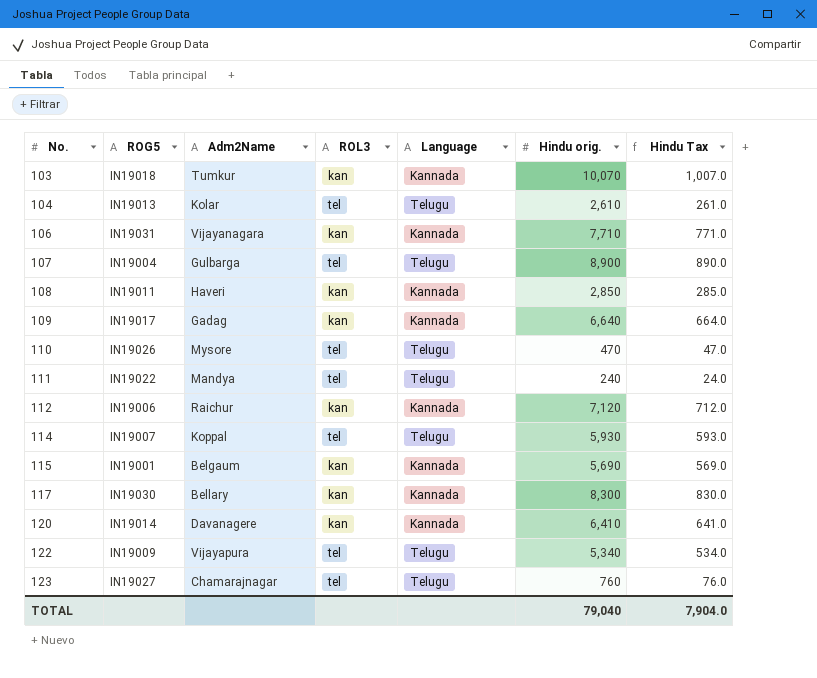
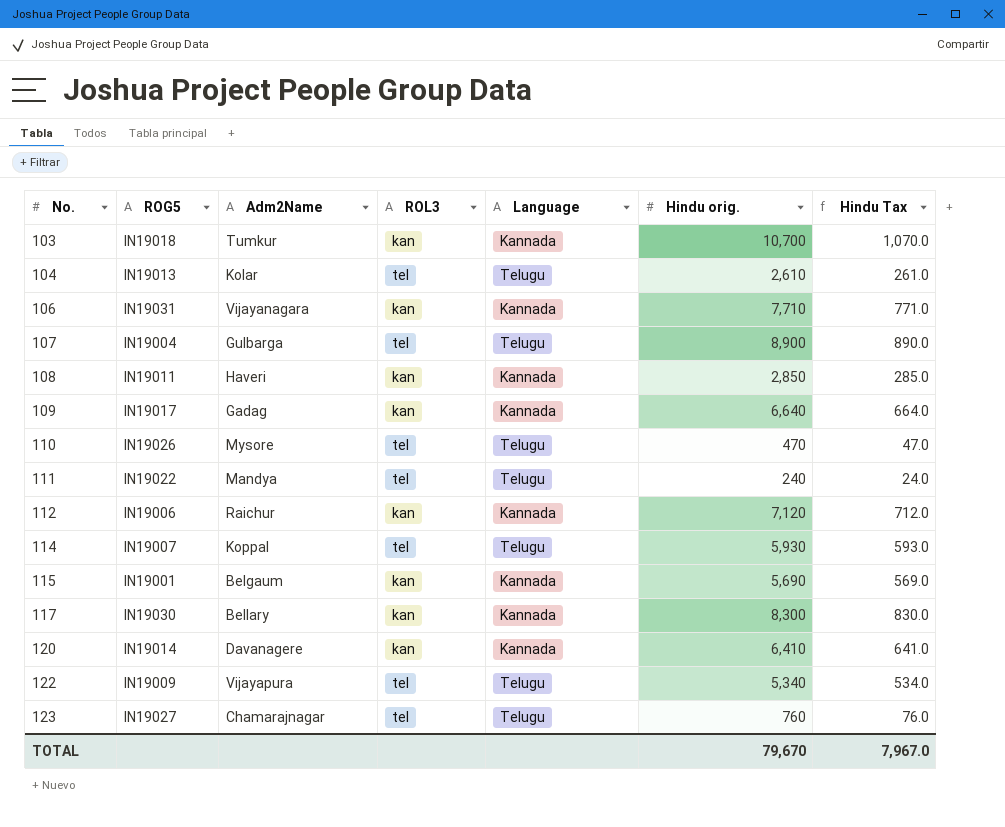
103 | Hindu orig.: 10,070 -> 10,700
103 | Hindu Tax: 1,007.0 -> 1,070.0
TOTAL | Hindu orig.: 79,040 -> 79,670
TOTAL | Hindu Tax: 7,904.0 -> 7,967.0

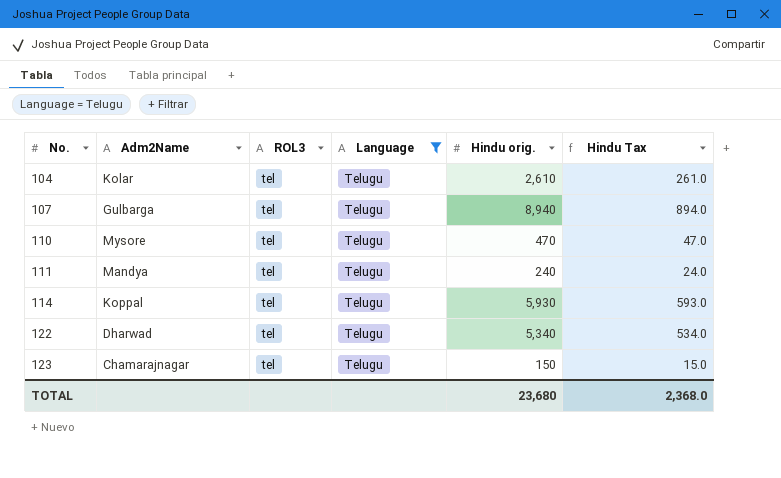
filter: none -> Language = Telugu
column ROG5 | position: 2 -> none
107 | Hindu orig.: 8,900 -> 8,940
107 | Hindu Tax: 890.0 -> 894.0
122 | Adm2Name: Vijayapura -> Dharwad
123 | Hindu orig.: 760 -> 150
123 | Hindu Tax: 76.0 -> 15.0
TOTAL | Hindu orig.: 79,670 -> 23,680
TOTAL | Hindu Tax: 7,967.0 -> 2,368.0

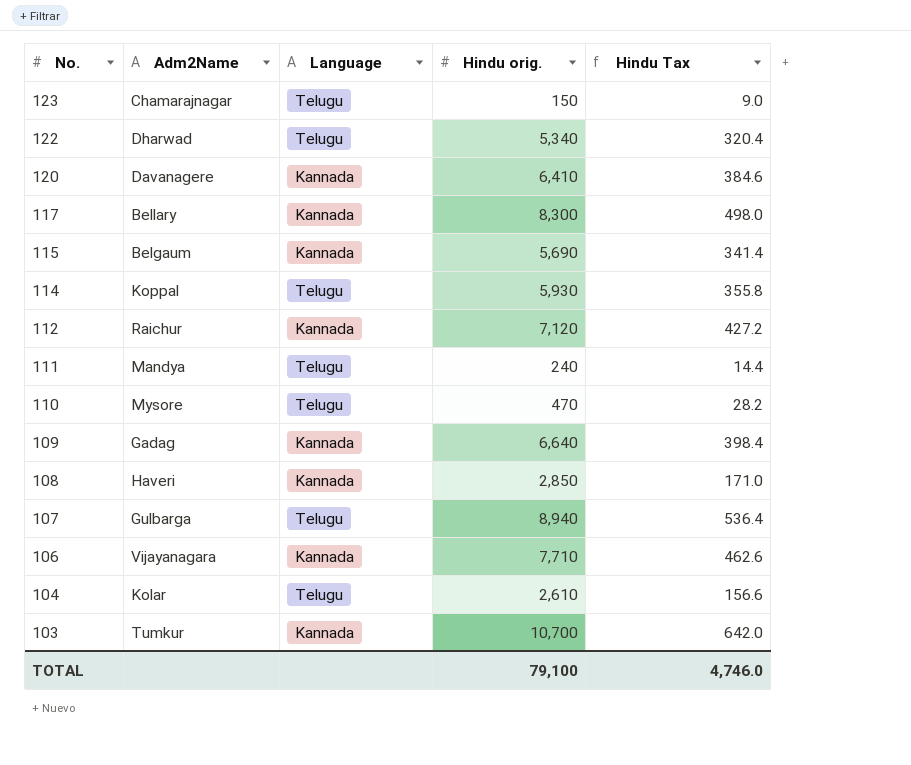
filter: Language = Telugu -> none
row order: No. ascending -> No. descending
column ROL3 | position: 3 -> none
column Hindu Tax | formula: [Hindu orig.] * 0.1 -> [Hindu orig.] * 0.06
TOTAL | Hindu orig.: 23,680 -> 79,100
TOTAL | Hindu Tax: 2,368.0 -> 4,746.0

